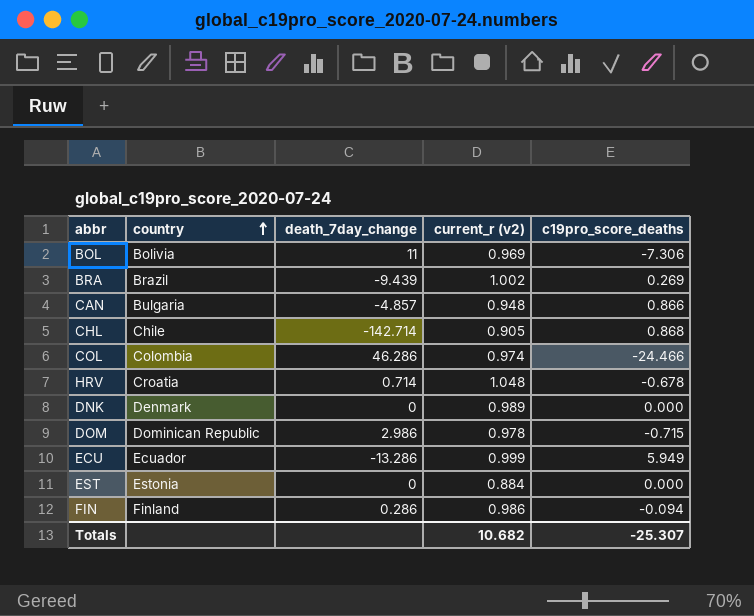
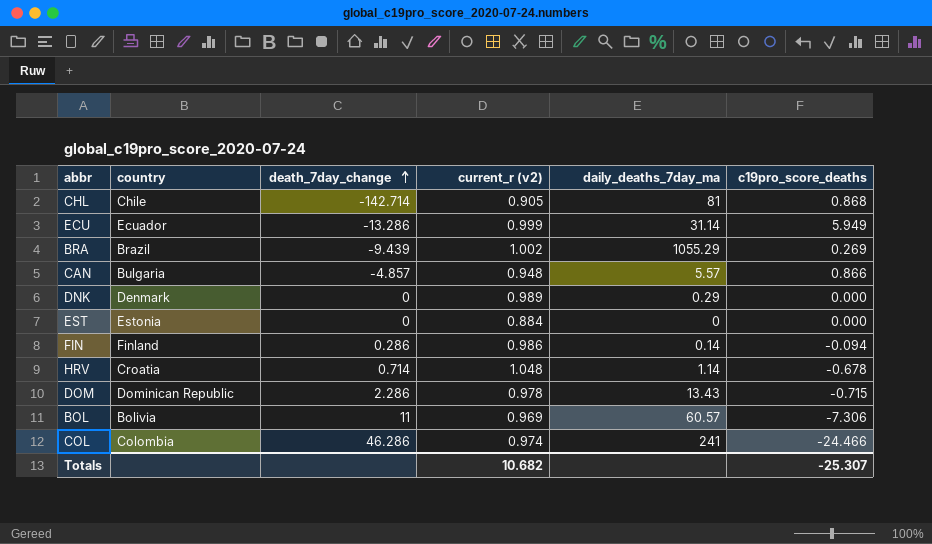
row order: country ascending -> death_7day_change ascending
column daily_deaths_7day_ma | position: none -> 5
DOM | death_7day_change: 2.986 -> 2.286

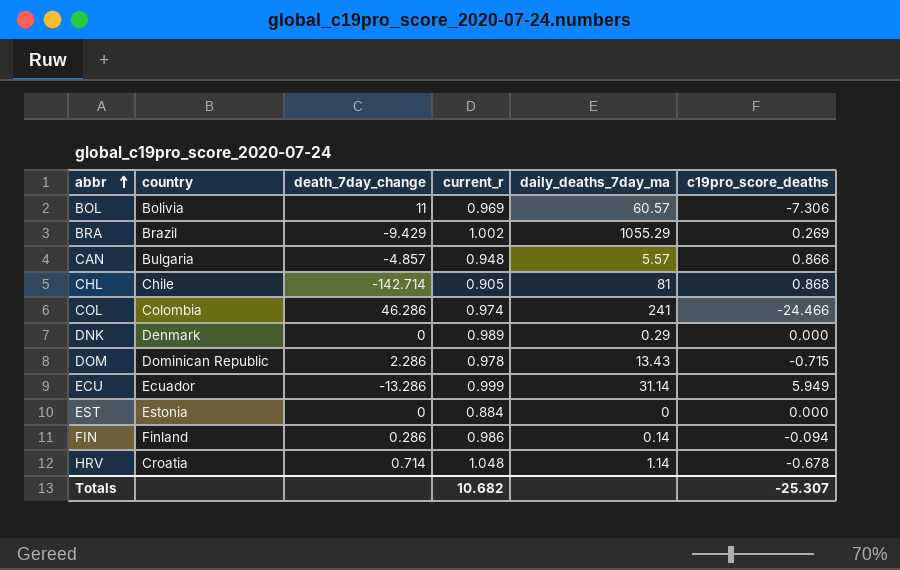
row order: death_7day_change ascending -> abbr ascending
column name: current_r (v2) -> current_r
BRA | death_7day_change: -9.439 -> -9.429

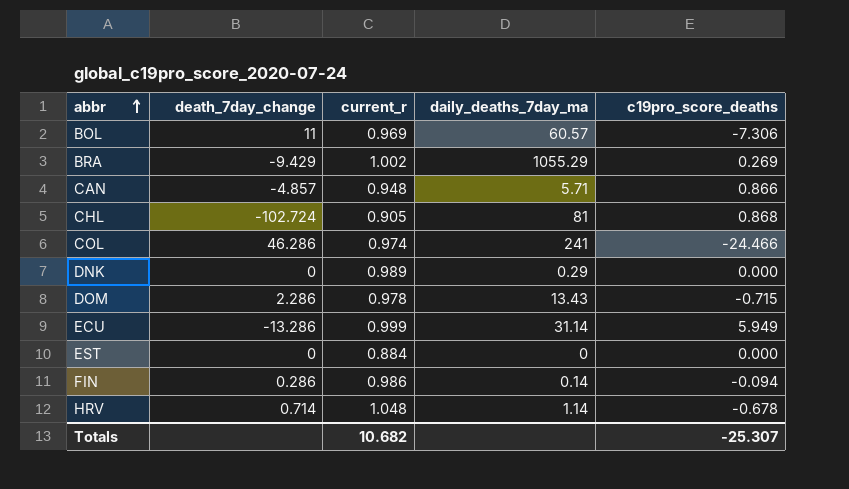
column country | position: 2 -> none
CAN | daily_deaths_7day_ma: 5.57 -> 5.71
CHL | death_7day_change: -142.714 -> -102.724

